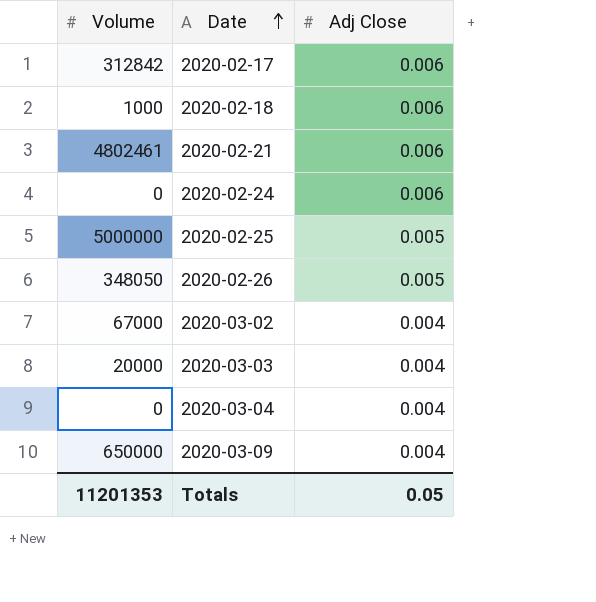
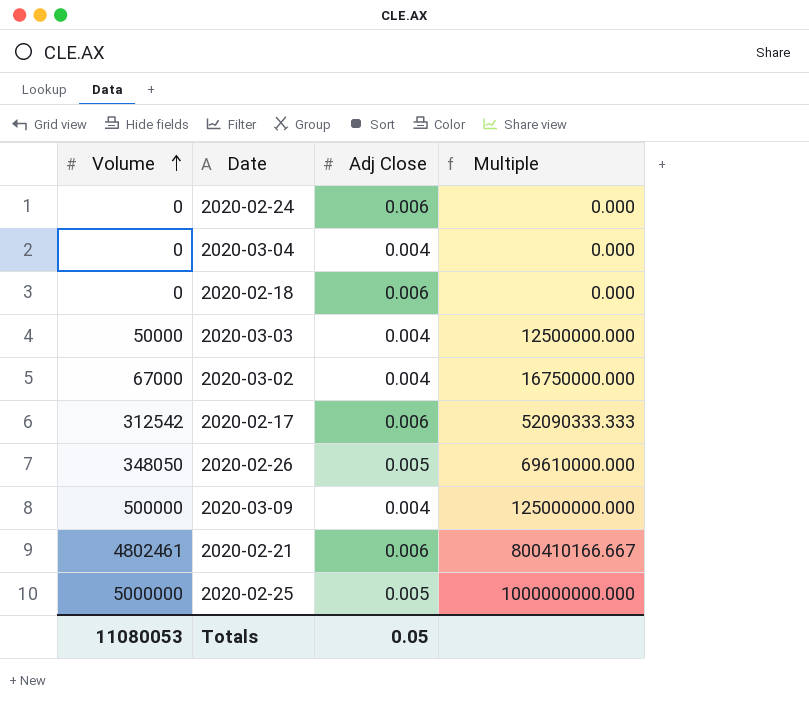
row order: Date ascending -> Volume ascending
column Multiple | formula: none -> [Volume] / [Adj Close]
2020-02-18 | Volume: 1000 -> 0
2020-03-03 | Volume: 20000 -> 50000
2020-02-17 | Volume: 312842 -> 312542
2020-03-09 | Volume: 650000 -> 500000
Totals | Volume: 11201353 -> 11080053

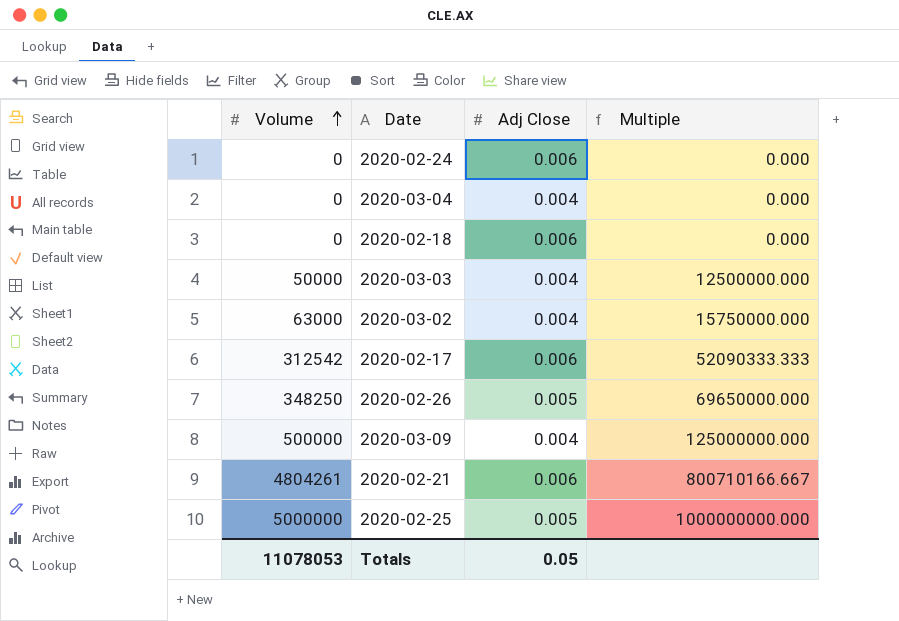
2020-03-02 | Volume: 67000 -> 63000
2020-03-02 | Multiple: 16750000.000 -> 15750000.000
2020-02-26 | Volume: 348050 -> 348250
2020-02-26 | Multiple: 69610000.000 -> 69650000.000
2020-02-21 | Volume: 4802461 -> 4804261
2020-02-21 | Multiple: 800410166.667 -> 800710166.667
Totals | Volume: 11080053 -> 11078053

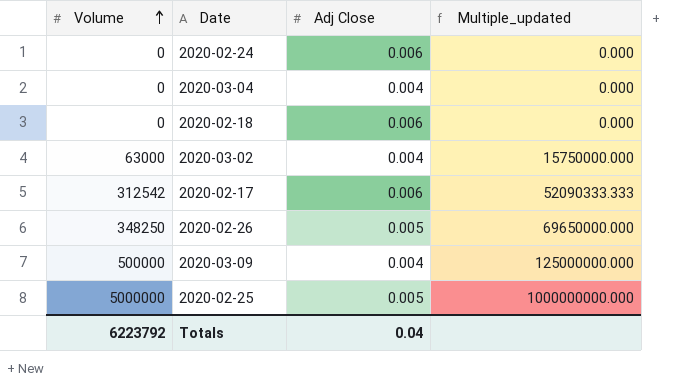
column name: Multiple -> Multiple_updated
row 2020-03-03: 50000 | 0.004 | 12500000.000 -> none
row 2020-02-21: 4804261 | 0.006 | 800710166.667 -> none
Totals | Volume: 11078053 -> 6223792
Totals | Adj Close: 0.05 -> 0.04

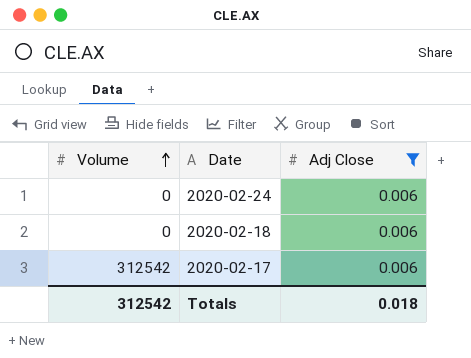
filter: none -> Adj Close = 0.006
column Multiple_updated | formula: [Volume] / [Adj Close] -> none
Totals | Volume: 6223792 -> 312542
Totals | Adj Close: 0.04 -> 0.018

